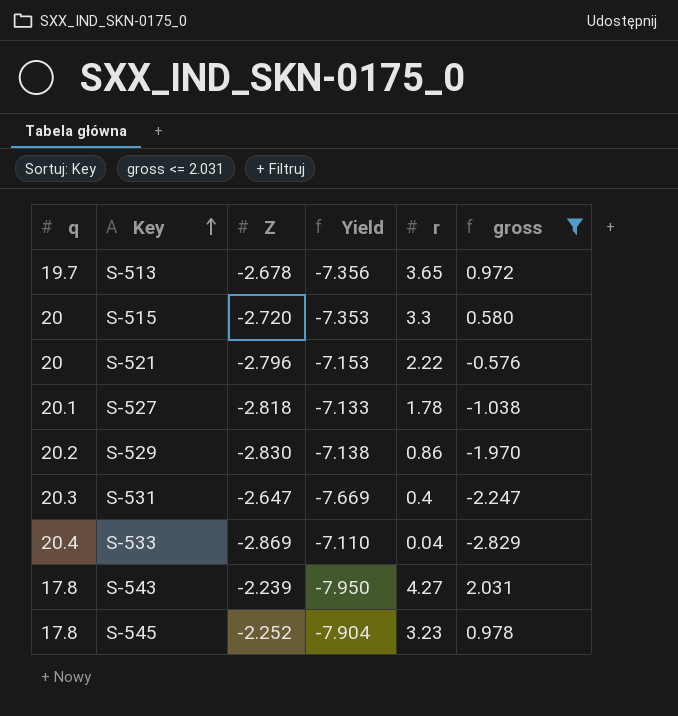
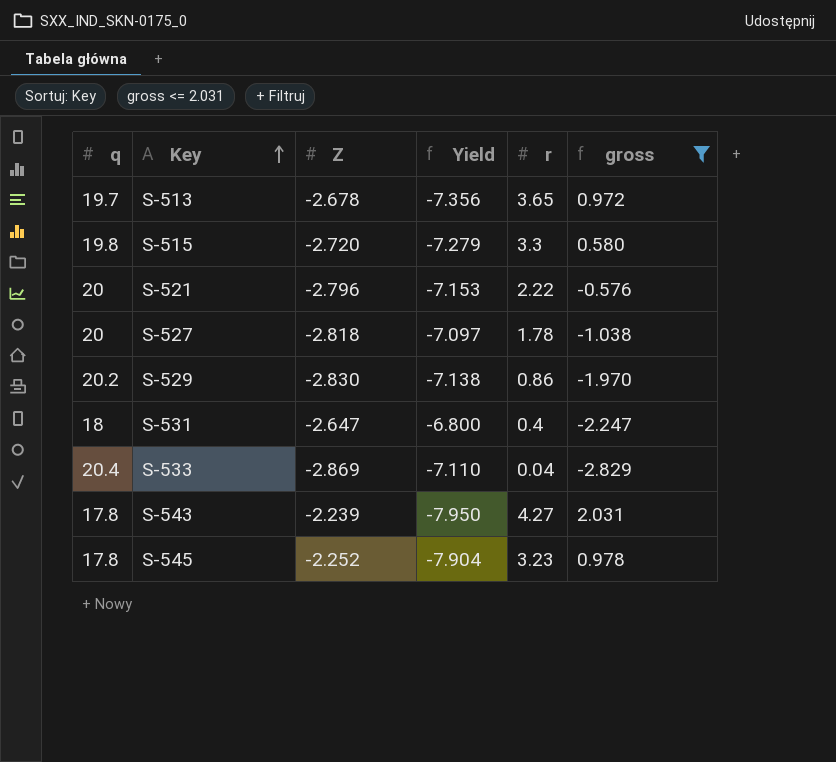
S-515 | q: 20 -> 19.8
S-515 | Yield: -7.353 -> -7.279
S-527 | q: 20.1 -> 20
S-527 | Yield: -7.133 -> -7.097
S-531 | q: 20.3 -> 18
S-531 | Yield: -7.669 -> -6.800

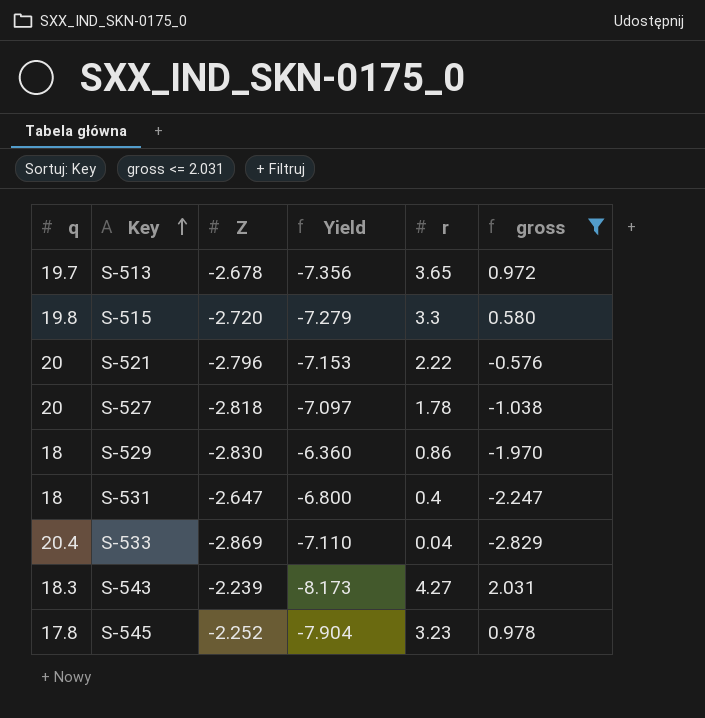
S-529 | q: 20.2 -> 18
S-529 | Yield: -7.138 -> -6.360
S-543 | q: 17.8 -> 18.3
S-543 | Yield: -7.950 -> -8.173

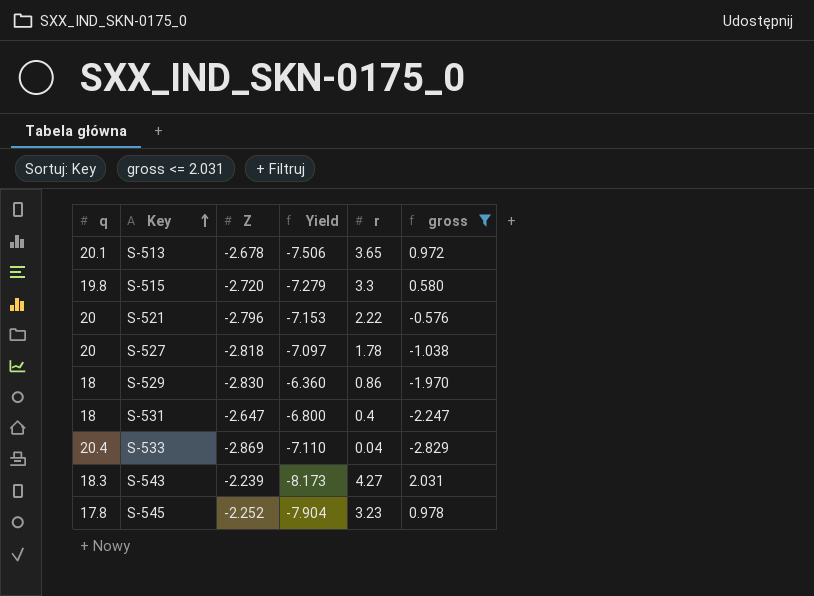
S-513 | q: 19.7 -> 20.1
S-513 | Yield: -7.356 -> -7.506

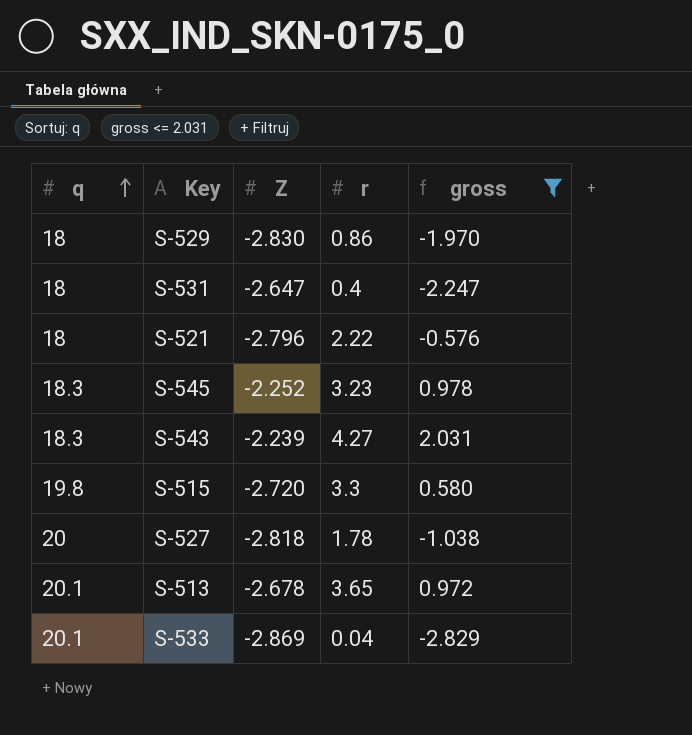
row order: Key ascending -> q ascending
column Yield | formula: [q] / [Z] -> none
S-521 | q: 20 -> 18
S-545 | q: 17.8 -> 18.3
S-533 | q: 20.4 -> 20.1

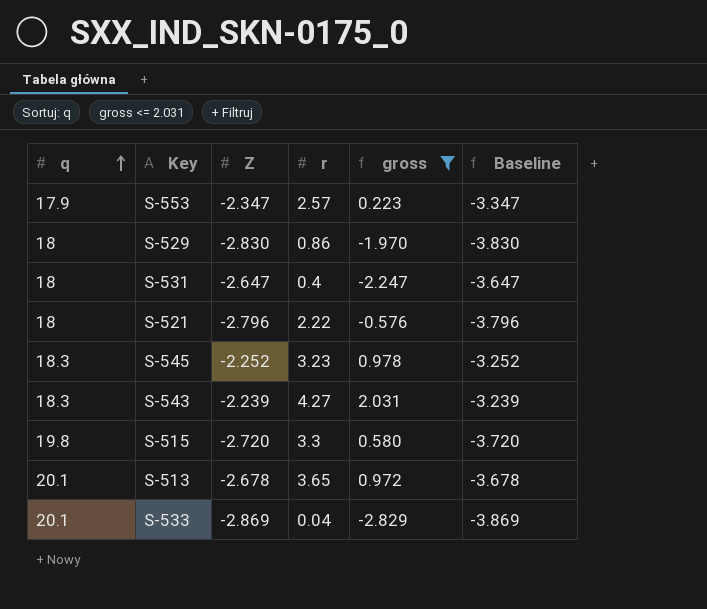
column Baseline | formula: none -> [Z] - 1
row S-527: 20 | -2.818 | 1.78 | -1.038 -> none
row S-553: none -> 17.9 | -2.347 | 2.57 | 0.223 | -3.347

